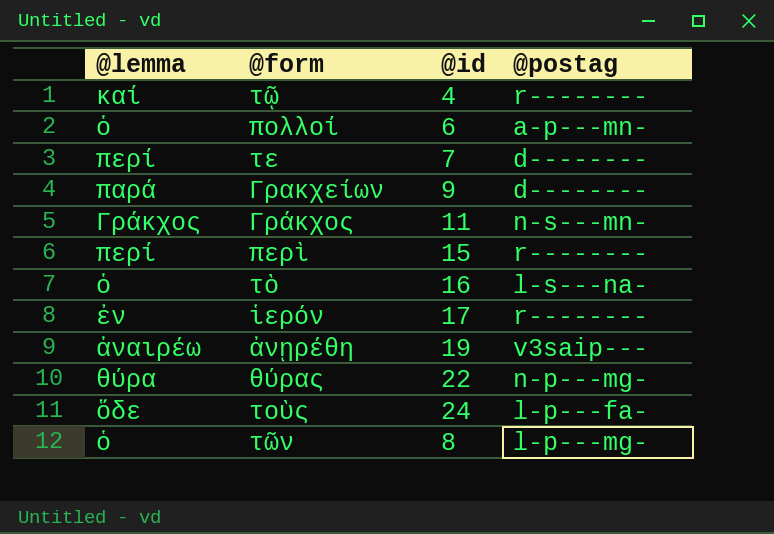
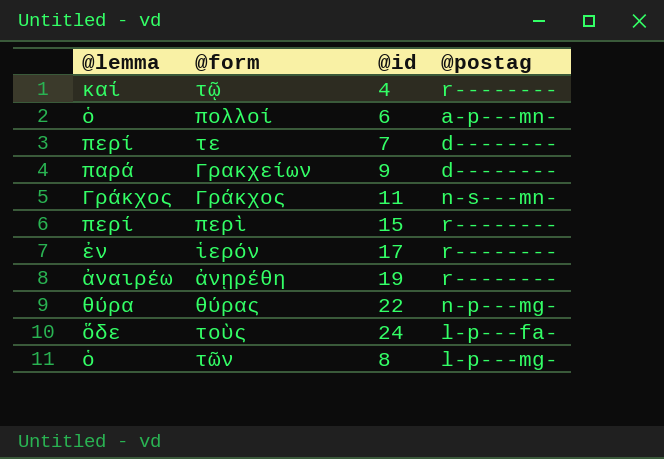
row τὸ: ὁ | 16 | l-s---na- -> none
ἀνῃρέθη | @postag: v3saip--- -> r--------

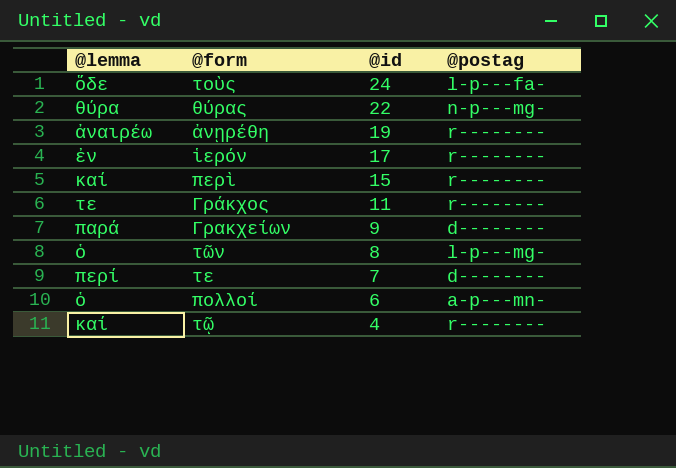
row order: none -> @id descending
περὶ | @lemma: περί -> καί
Γράκχος | @lemma: Γράκχος -> τε
Γράκχος | @postag: n-s---mn- -> r--------

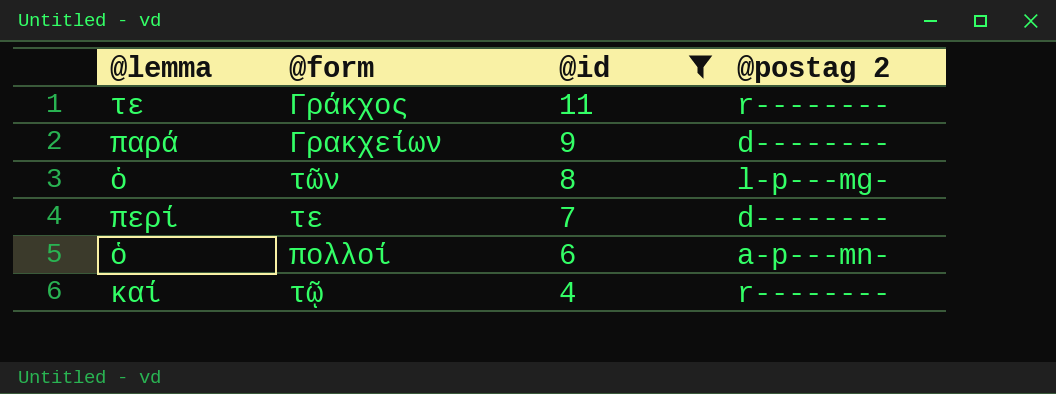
filter: none -> @id <= 11
column name: @postag -> @postag 2

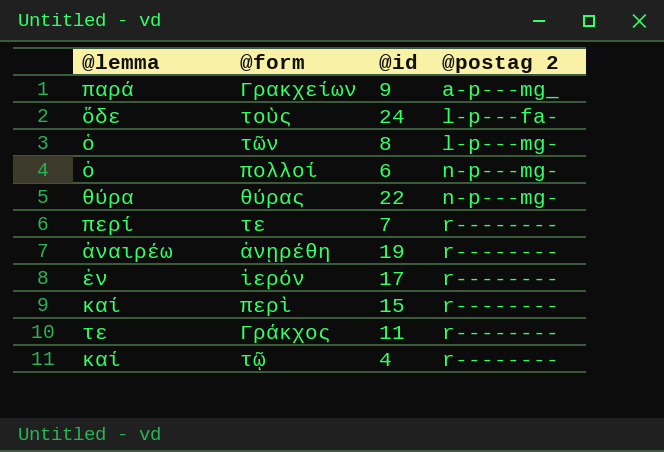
filter: @id <= 11 -> none
row order: @id descending -> @postag 2 ascending
Γρακχείων | @postag 2: d-------- -> a-p---mg_
πολλοί | @postag 2: a-p---mn- -> n-p---mg-
τε | @postag 2: d-------- -> r--------

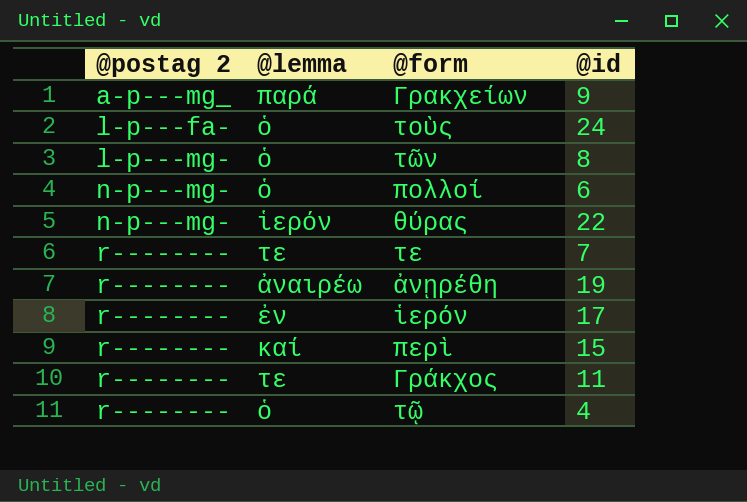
column @postag 2 | position: 4 -> 1
τοὺς | @lemma: ὅδε -> ὁ
θύρας | @lemma: θύρα -> ἱερόν
τε | @lemma: περί -> τε
τῷ | @lemma: καί -> ὁ

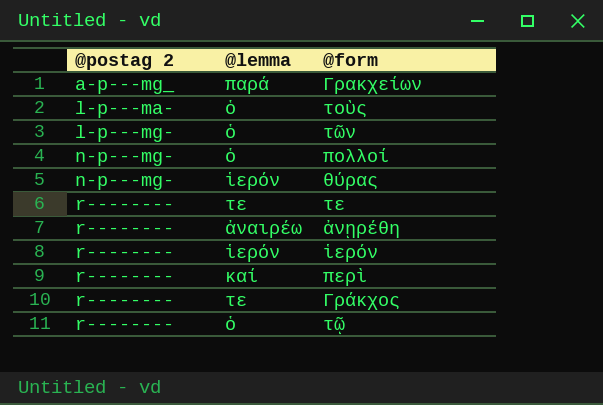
column @id | position: 4 -> none
τοὺς | @postag 2: l-p---fa- -> l-p---ma-
ἱερόν | @lemma: ἐν -> ἱερόν

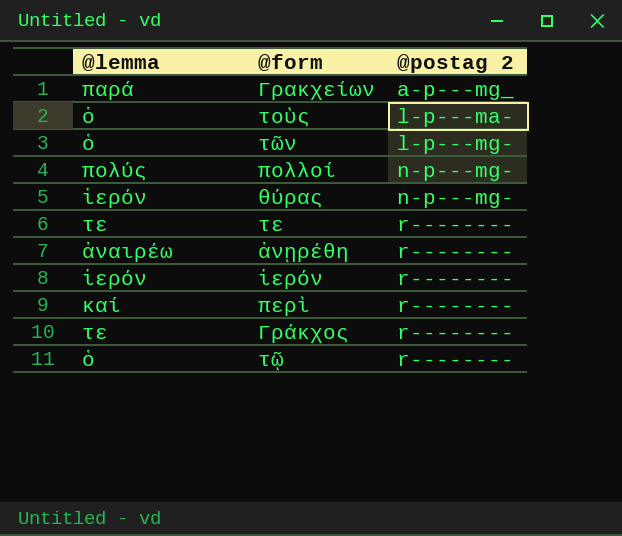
column @postag 2 | position: 1 -> 3
πολλοί | @lemma: ὁ -> πολύς

